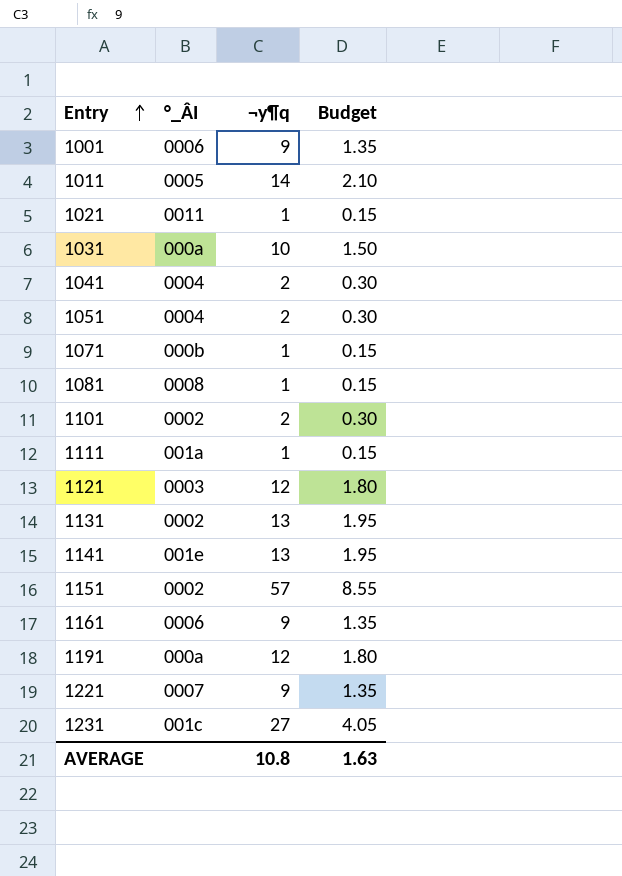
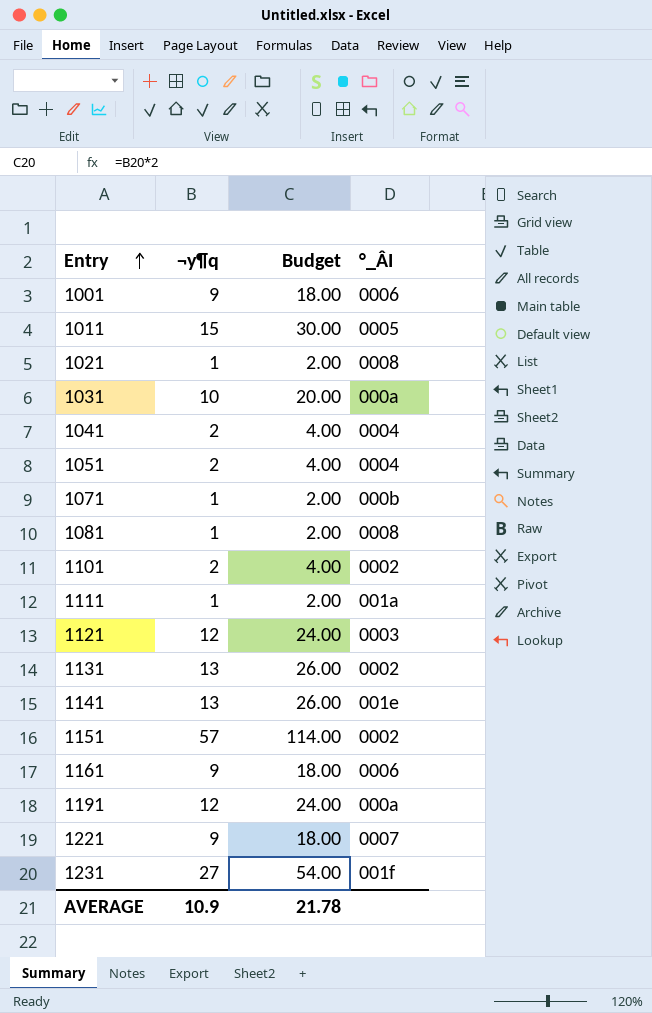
column Budget | formula: [¬y¶q] * 0.15 -> [¬y¶q] * 2
column °_ÂI | position: 2 -> 4
1011 | ¬y¶q: 14 -> 15
1021 | °_ÂI: 0011 -> 0008
1231 | °_ÂI: 001c -> 001f
AVERAGE | ¬y¶q: 10.8 -> 10.9
AVERAGE | Budget: 1.63 -> 21.78

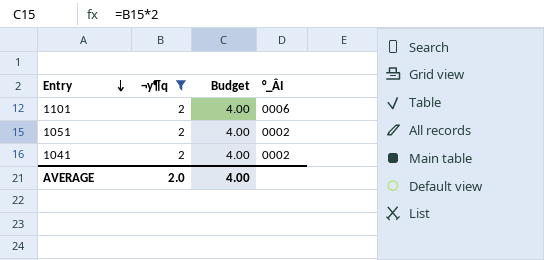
filter: none -> ¬y¶q = 2
row order: Entry ascending -> Entry descending
1101 | °_ÂI: 0002 -> 0006
1051 | °_ÂI: 0004 -> 0002
1041 | °_ÂI: 0004 -> 0002
AVERAGE | ¬y¶q: 10.9 -> 2.0
AVERAGE | Budget: 21.78 -> 4.00

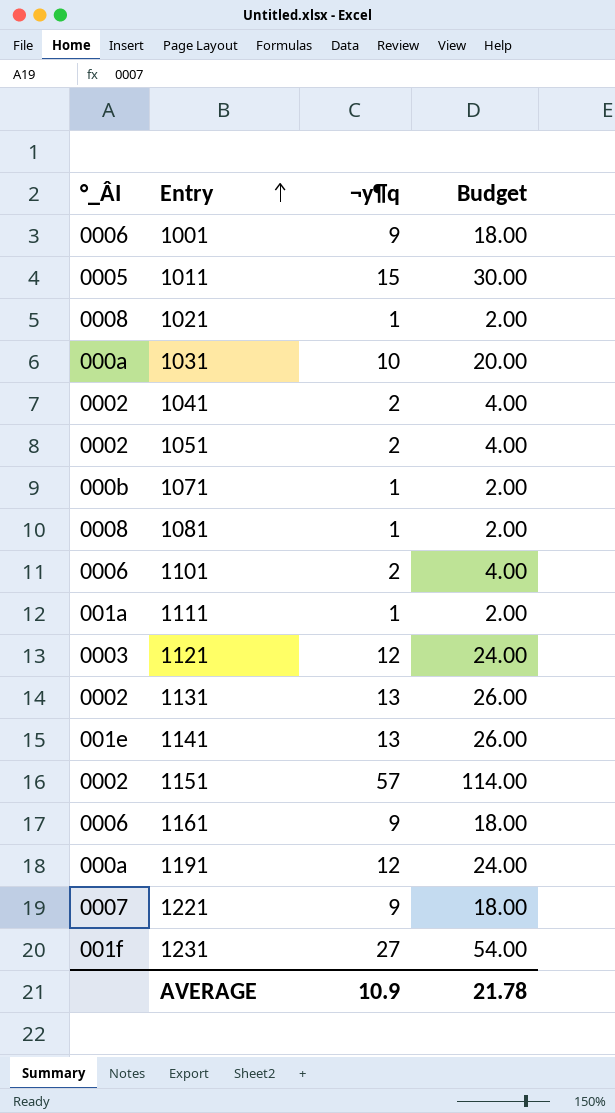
filter: ¬y¶q = 2 -> none
row order: Entry descending -> Entry ascending
column °_ÂI | position: 4 -> 1
AVERAGE | ¬y¶q: 2.0 -> 10.9
AVERAGE | Budget: 4.00 -> 21.78

